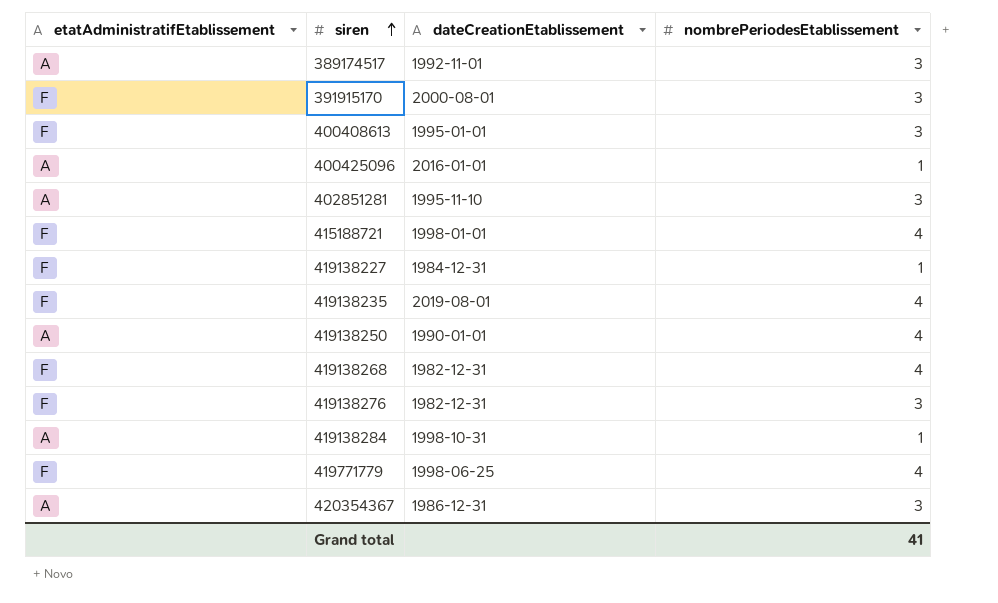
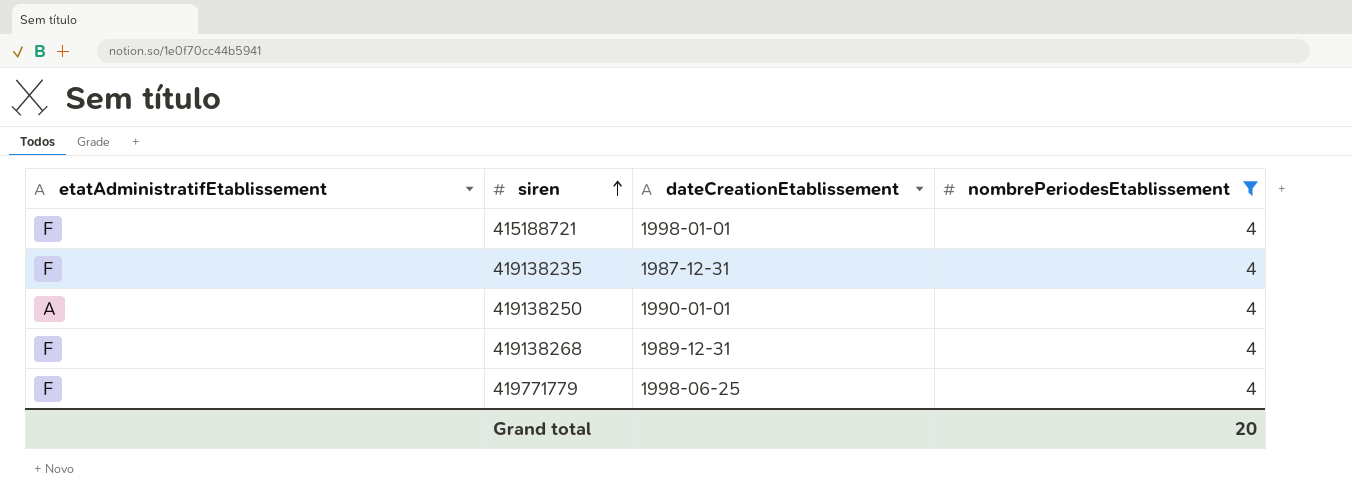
filter: none -> nombrePeriodesEtablissement = 4
419138235 | dateCreationEtablissement: 2019-08-01 -> 1987-12-31
419138268 | dateCreationEtablissement: 1982-12-31 -> 1989-12-31
Grand total | nombrePeriodesEtablissement: 41 -> 20

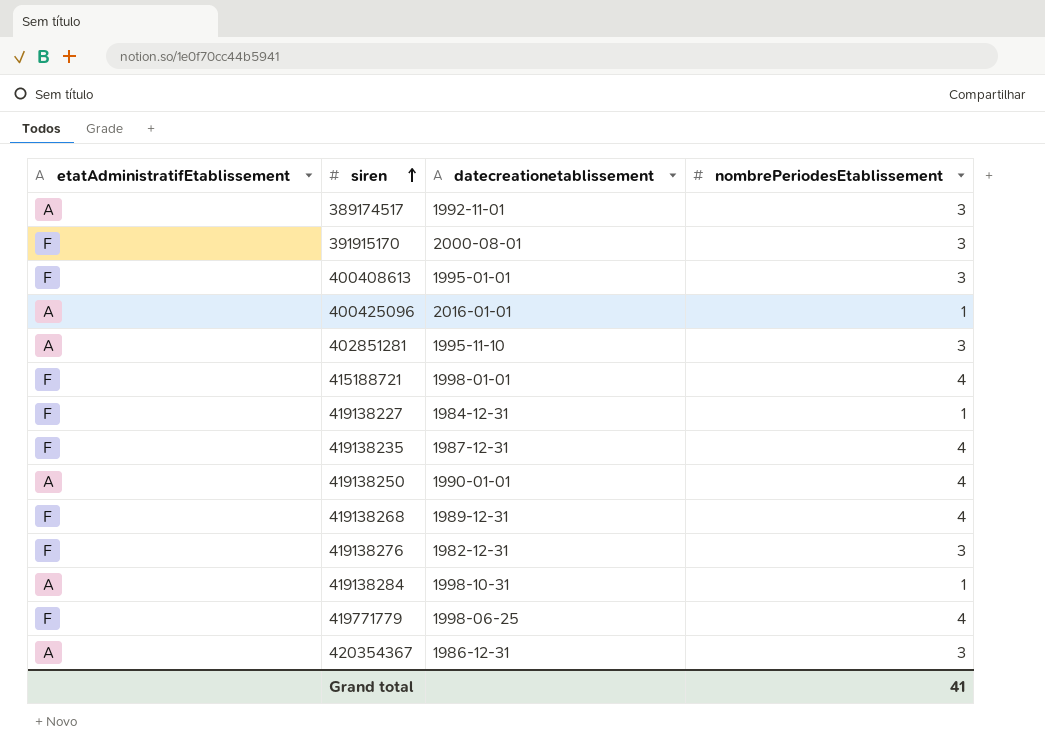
filter: nombrePeriodesEtablissement = 4 -> none
column name: dateCreationEtablissement -> datecreationetablissement
Grand total | nombrePeriodesEtablissement: 20 -> 41

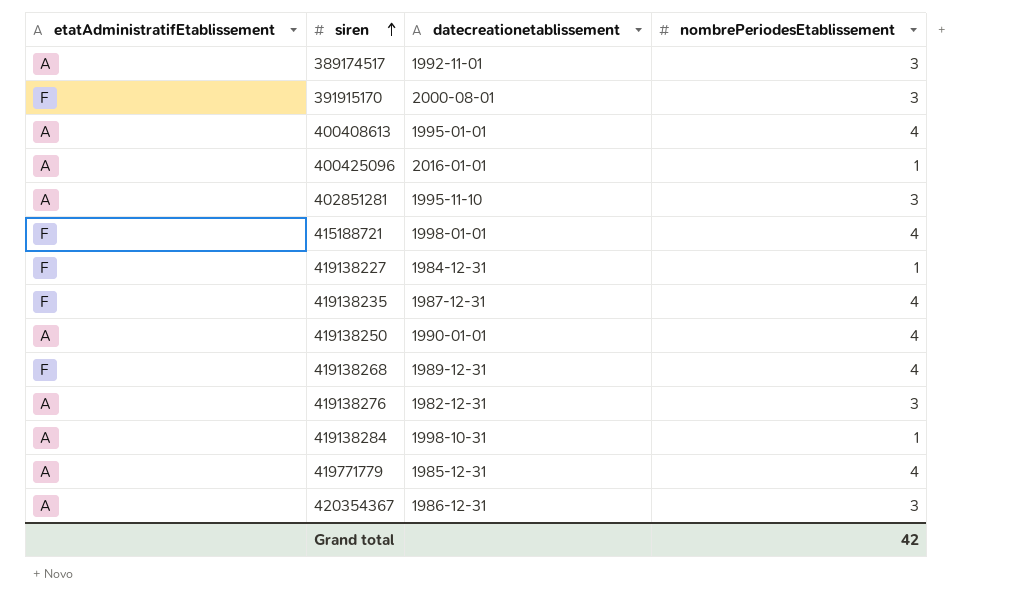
400408613 | etatAdministratifEtablissement: F -> A
400408613 | nombrePeriodesEtablissement: 3 -> 4
419138276 | etatAdministratifEtablissement: F -> A
419771779 | etatAdministratifEtablissement: F -> A
419771779 | datecreationetablissement: 1998-06-25 -> 1985-12-31
Grand total | nombrePeriodesEtablissement: 41 -> 42

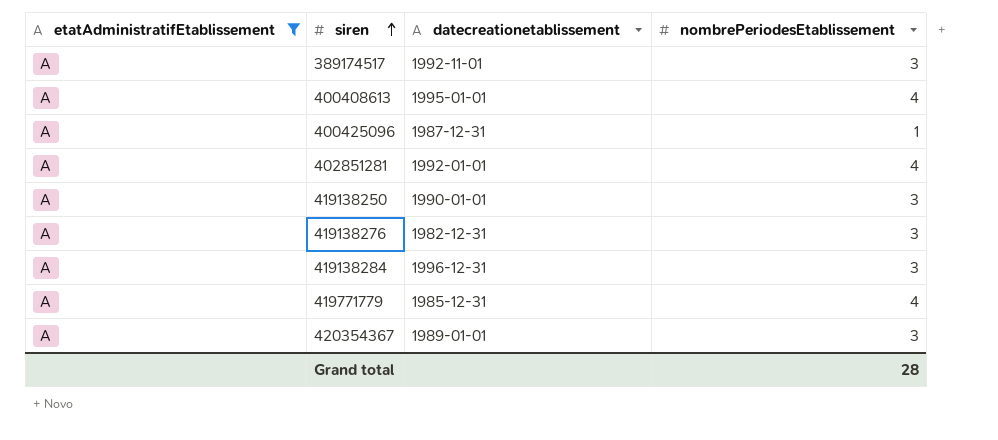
filter: none -> etatAdministratifEtablissement = A
400425096 | datecreationetablissement: 2016-01-01 -> 1987-12-31
402851281 | datecreationetablissement: 1995-11-10 -> 1992-01-01
402851281 | nombrePeriodesEtablissement: 3 -> 4
419138250 | nombrePeriodesEtablissement: 4 -> 3
419138284 | datecreationetablissement: 1998-10-31 -> 1996-12-31
419138284 | nombrePeriodesEtablissement: 1 -> 3
420354367 | datecreationetablissement: 1986-12-31 -> 1989-01-01
Grand total | nombrePeriodesEtablissement: 42 -> 28

